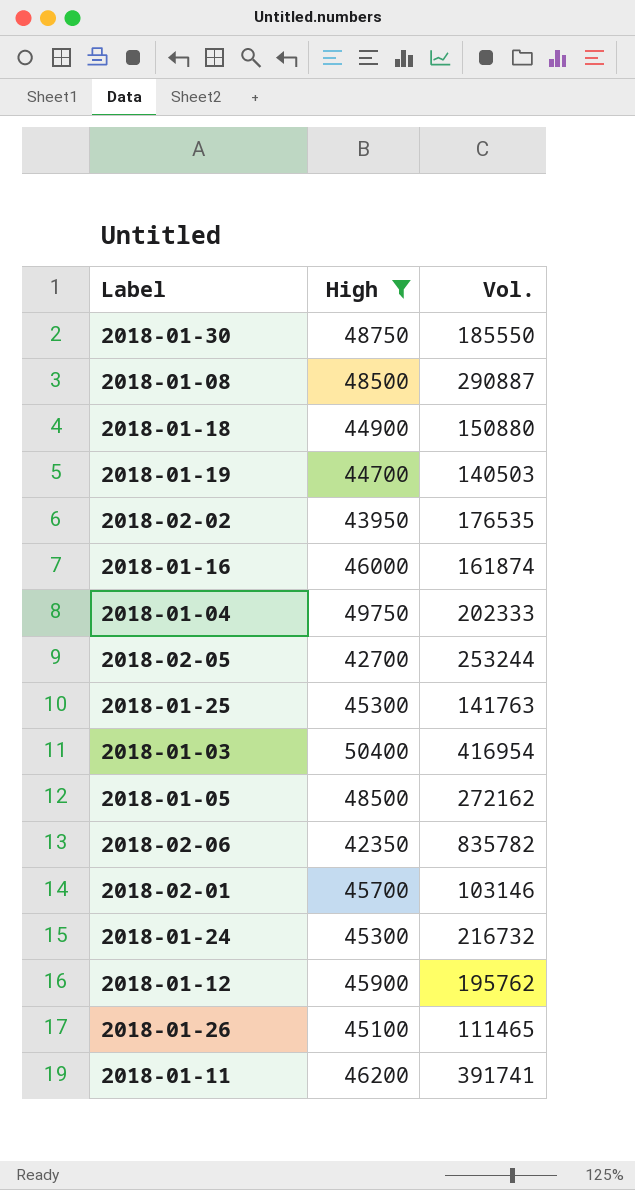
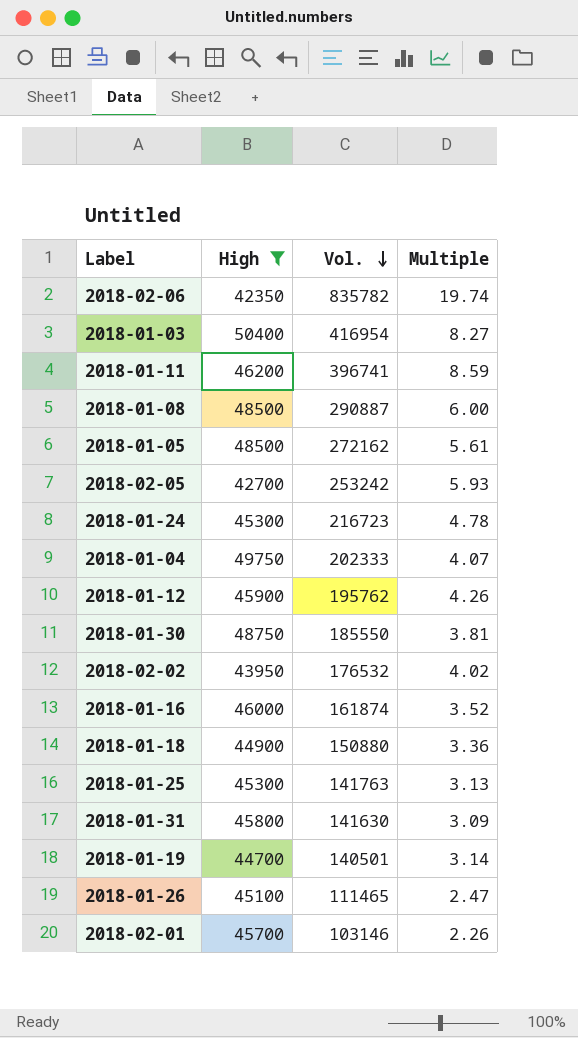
row order: none -> Vol. descending
column Multiple | formula: none -> [Vol.] / [High]
2018-01-11 | Vol.: 391741 -> 396741
2018-02-05 | Vol.: 253244 -> 253242
2018-01-24 | Vol.: 216732 -> 216723
2018-02-02 | Vol.: 176535 -> 176532
row 2018-01-31: none -> 45800 | 141630 | 3.09
2018-01-19 | Vol.: 140503 -> 140501

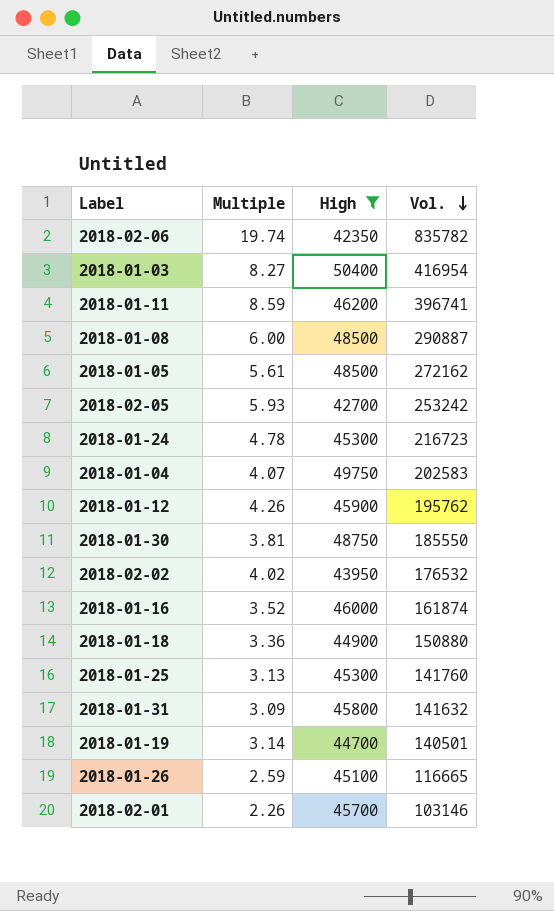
column Multiple | position: 4 -> 2
2018-01-04 | Vol.: 202333 -> 202583
2018-01-25 | Vol.: 141763 -> 141760
2018-01-31 | Vol.: 141630 -> 141632
2018-01-26 | Multiple: 2.47 -> 2.59
2018-01-26 | Vol.: 111465 -> 116665

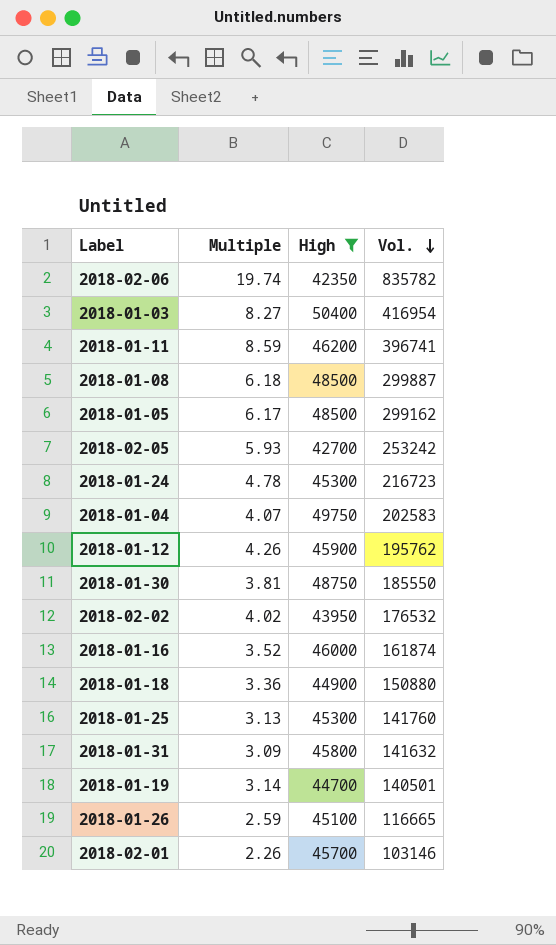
2018-01-08 | Multiple: 6.00 -> 6.18
2018-01-08 | Vol.: 290887 -> 299887
2018-01-05 | Multiple: 5.61 -> 6.17
2018-01-05 | Vol.: 272162 -> 299162

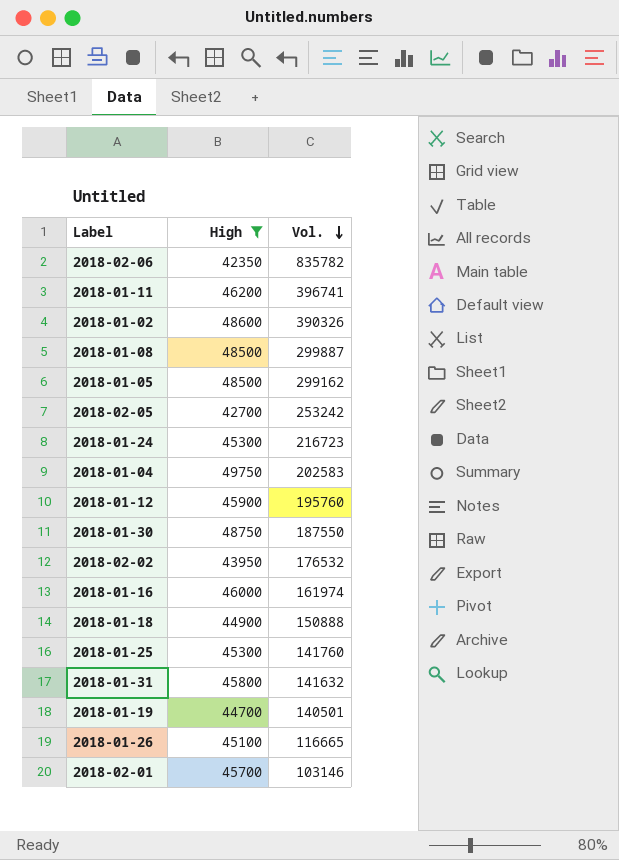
column Multiple | formula: [Vol.] / [High] -> none
row 2018-01-03: 8.27 | 50400 | 416954 -> none
row 2018-01-02: none -> 48600 | 390326
2018-01-12 | Vol.: 195762 -> 195760
2018-01-30 | Vol.: 185550 -> 187550
2018-01-16 | Vol.: 161874 -> 161974
2018-01-18 | Vol.: 150880 -> 150888

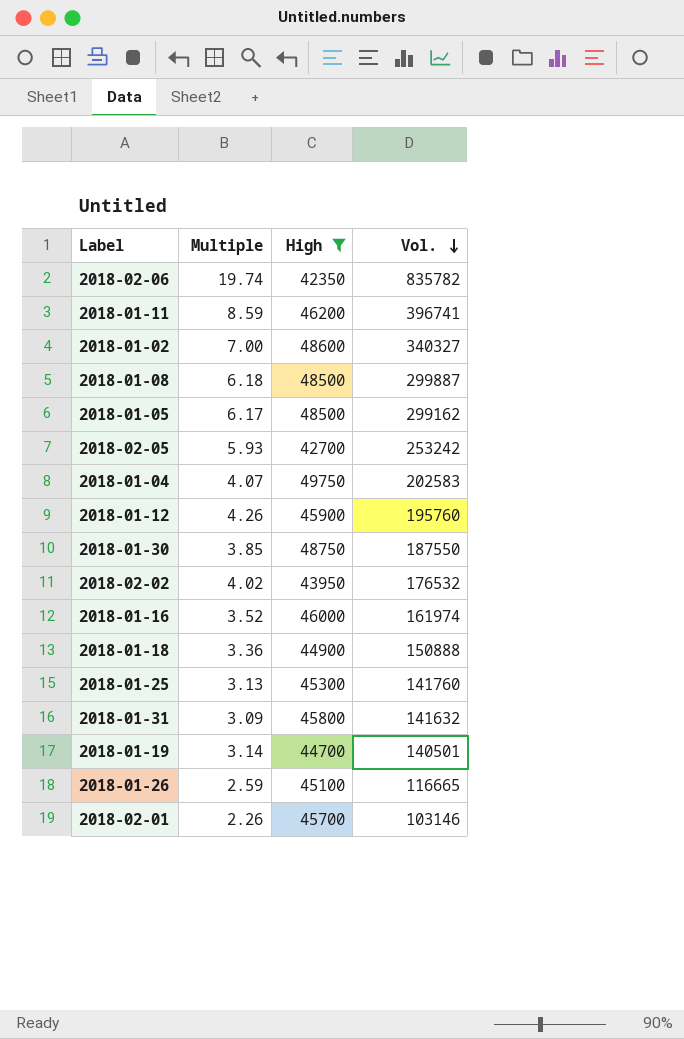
column Multiple | formula: none -> [Vol.] / [High]
row 2018-01-24: 45300 | 216723 -> none
2018-01-02 | Vol.: 390326 -> 340327

